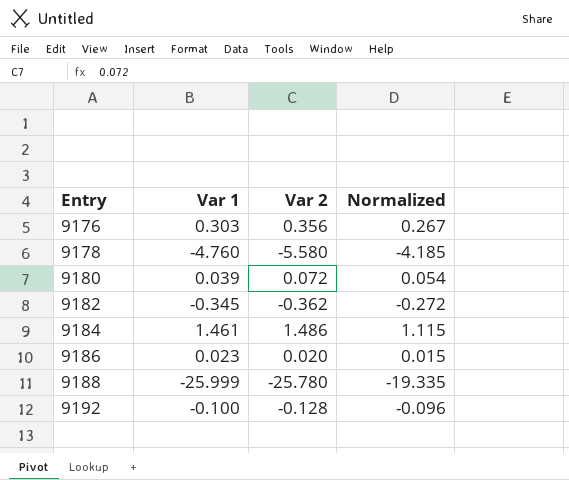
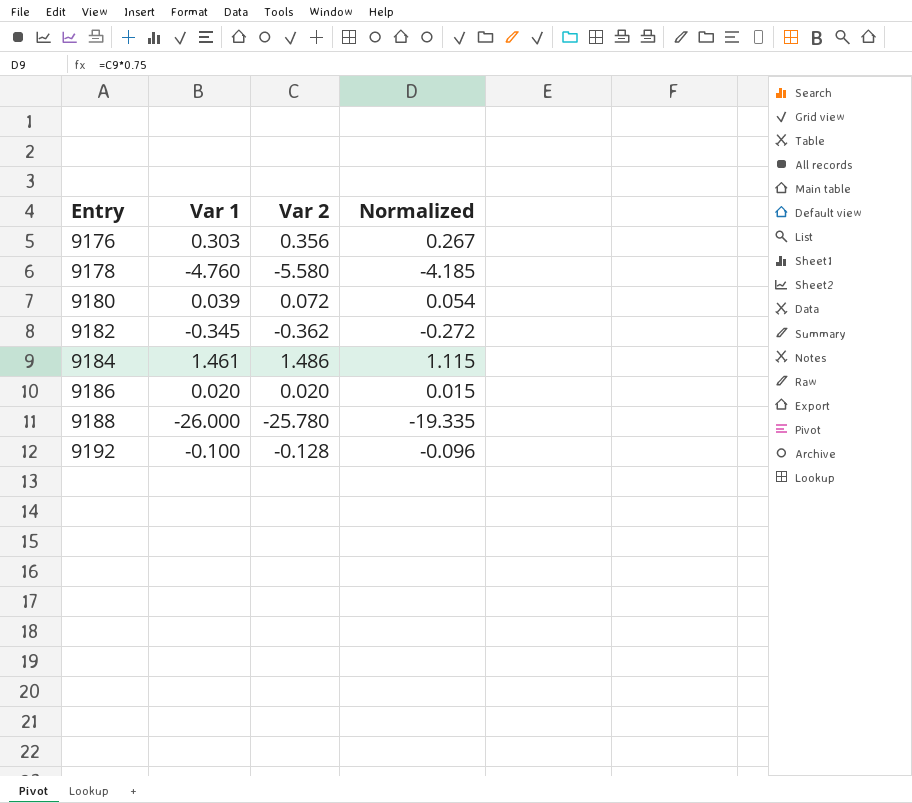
9186 | Var 1: 0.023 -> 0.020
9188 | Var 1: -25.999 -> -26.000

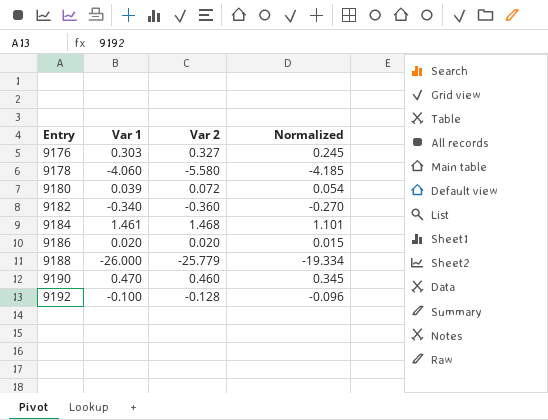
9176 | Var 2: 0.356 -> 0.327
9176 | Normalized: 0.267 -> 0.245
9178 | Var 1: -4.760 -> -4.060
9182 | Var 1: -0.345 -> -0.340
9182 | Var 2: -0.362 -> -0.360
9182 | Normalized: -0.272 -> -0.270
9184 | Var 2: 1.486 -> 1.468
9184 | Normalized: 1.115 -> 1.101
9188 | Var 2: -25.780 -> -25.779
9188 | Normalized: -19.335 -> -19.334
row 9190: none -> 0.470 | 0.460 | 0.345

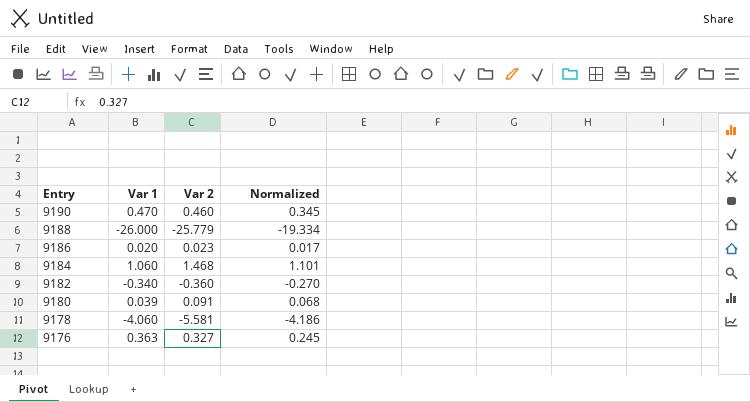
row order: Entry ascending -> Entry descending
row 9192: -0.100 | -0.128 | -0.096 -> none
9186 | Var 2: 0.020 -> 0.023
9186 | Normalized: 0.015 -> 0.017
9184 | Var 1: 1.461 -> 1.060
9180 | Var 2: 0.072 -> 0.091
9180 | Normalized: 0.054 -> 0.068
9178 | Var 2: -5.580 -> -5.581
9178 | Normalized: -4.185 -> -4.186
9176 | Var 1: 0.303 -> 0.363

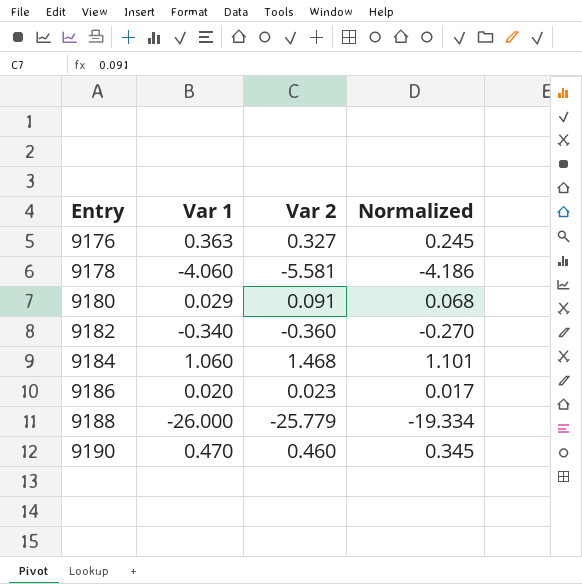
row order: Entry descending -> Entry ascending
9180 | Var 1: 0.039 -> 0.029

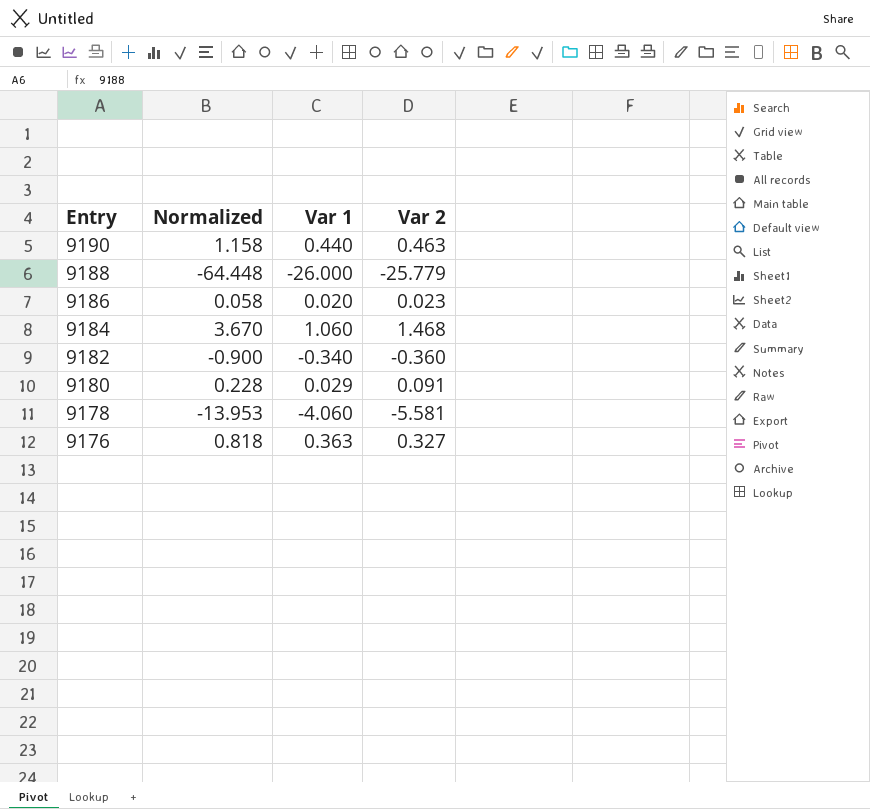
row order: Entry ascending -> Entry descending
column Normalized | formula: [Var 2] * 0.75 -> [Var 2] * 2.5
column Normalized | position: 4 -> 2
9190 | Var 1: 0.470 -> 0.440
9190 | Var 2: 0.460 -> 0.463

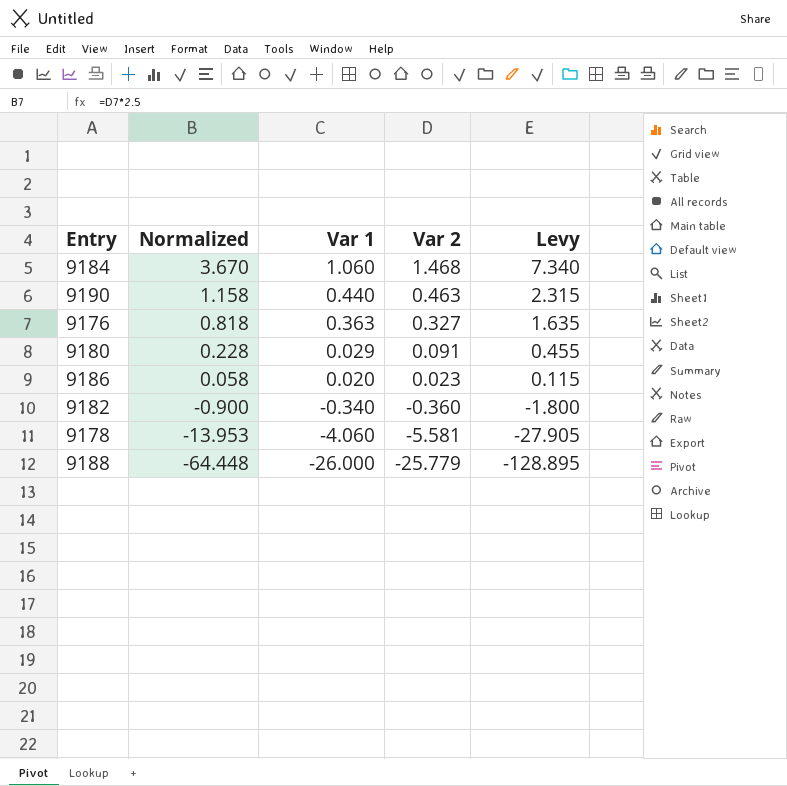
row order: Entry descending -> Normalized descending
column Levy | formula: none -> [Var 2] * 5

